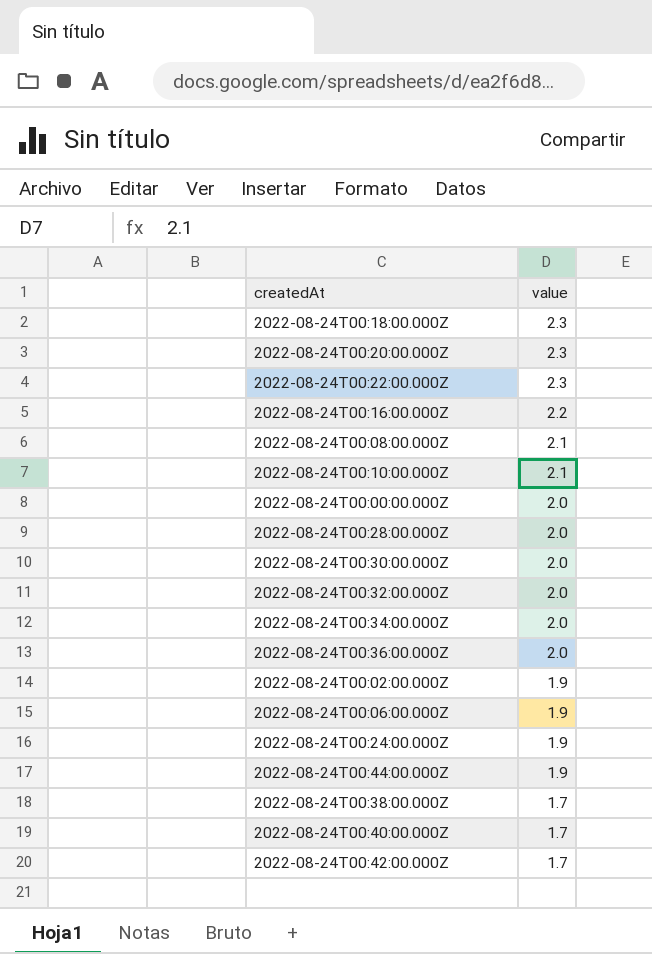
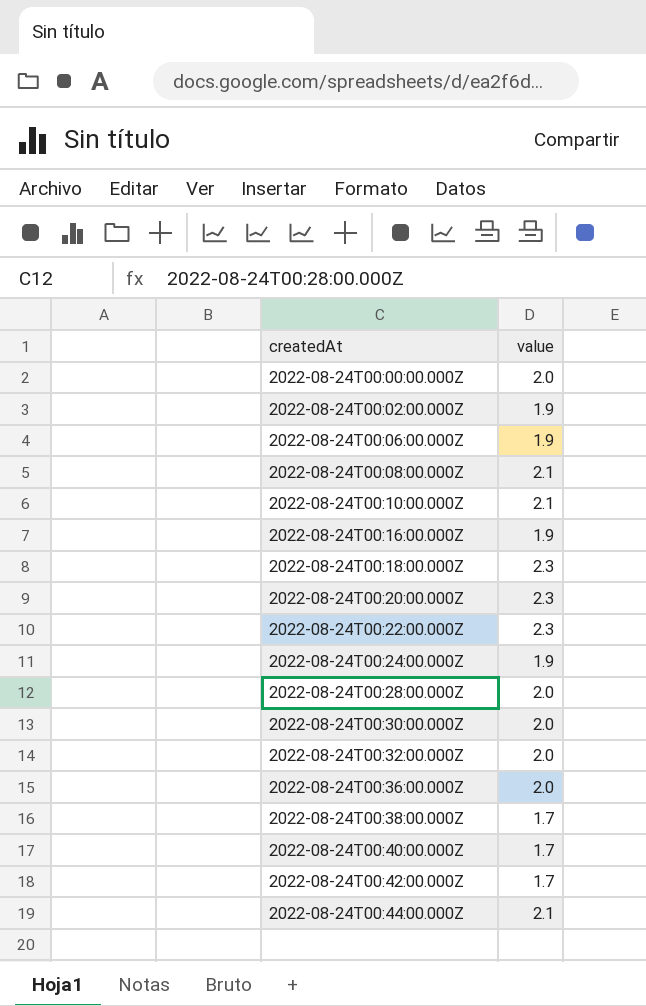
row order: value descending -> createdAt ascending
row 2022-08-24T00:34:00.000Z: 2.0 -> none
2022-08-24T00:16:00.000Z | value: 2.2 -> 1.9
2022-08-24T00:44:00.000Z | value: 1.9 -> 2.1

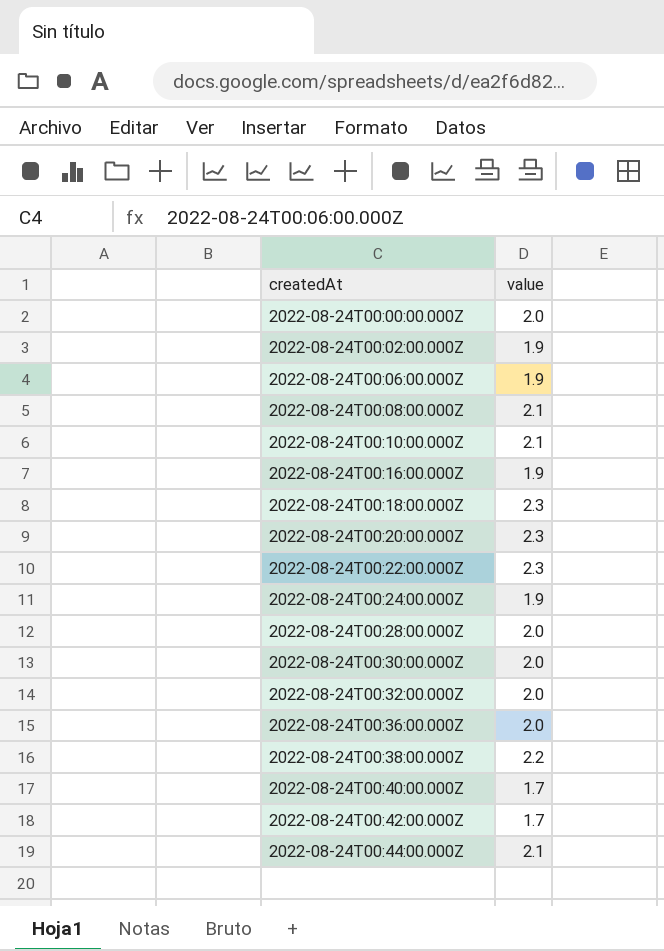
2022-08-24T00:38:00.000Z | value: 1.7 -> 2.2

